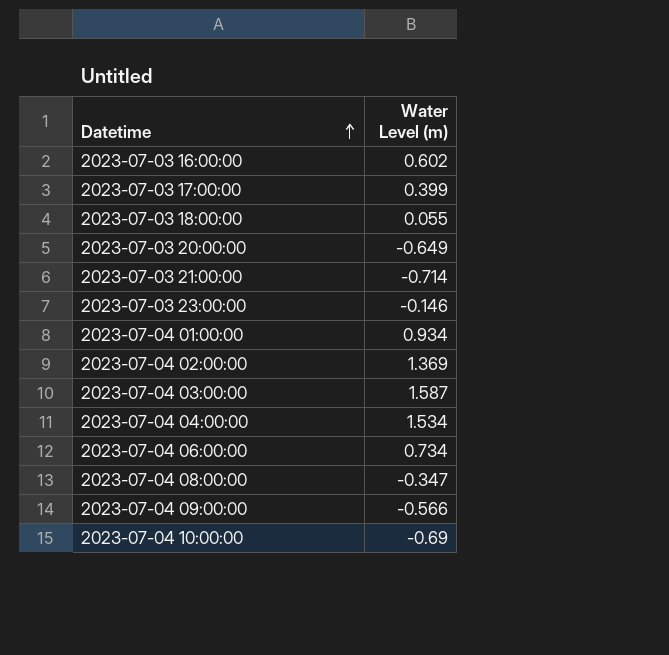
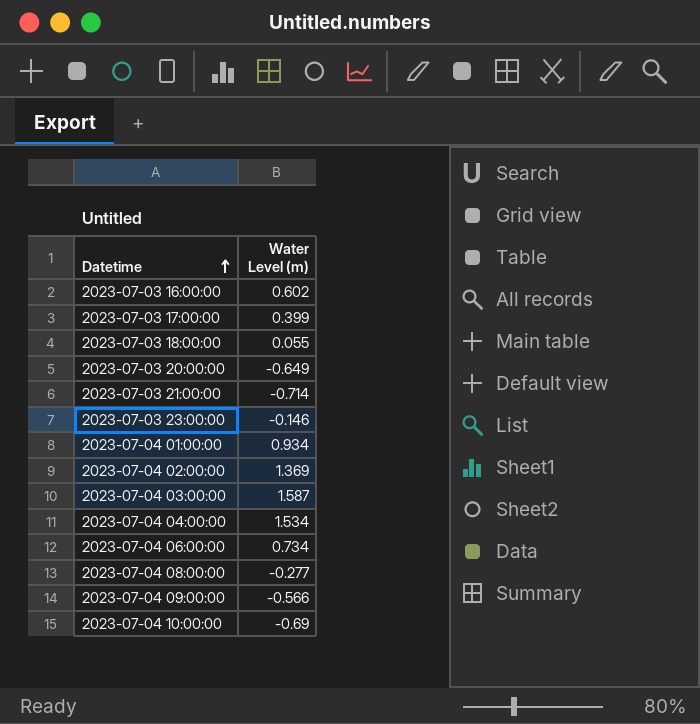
2023-07-04 08:00:00 | Water Level (m): -0.347 -> -0.277

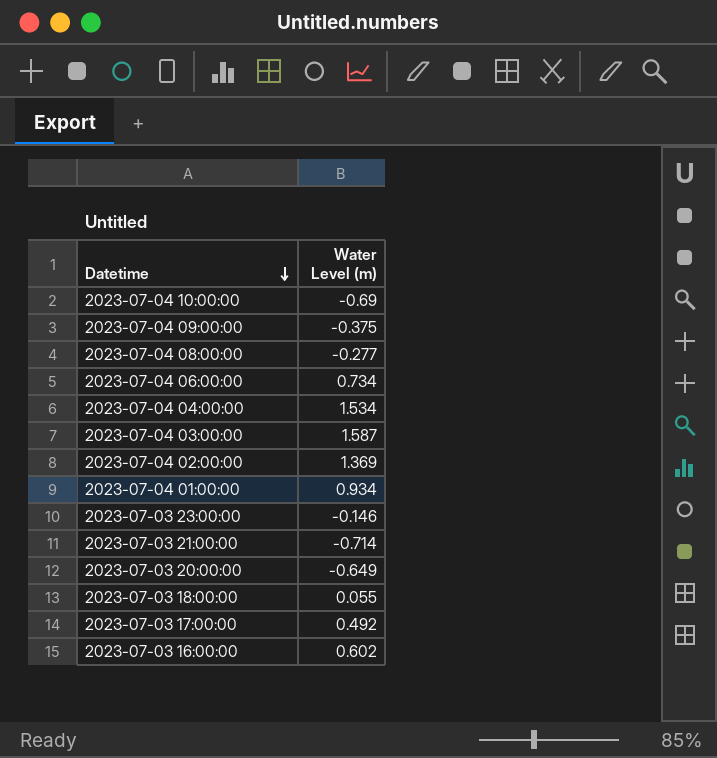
row order: Datetime ascending -> Datetime descending
2023-07-04 09:00:00 | Water Level (m): -0.566 -> -0.375
2023-07-03 17:00:00 | Water Level (m): 0.399 -> 0.492

